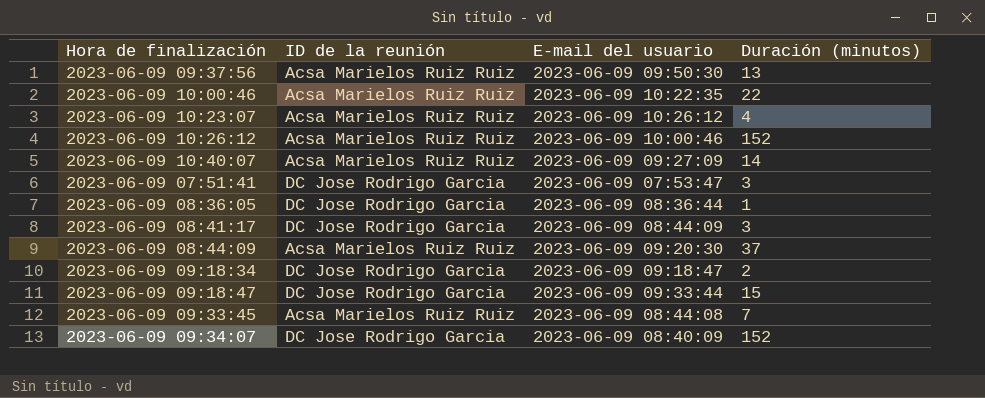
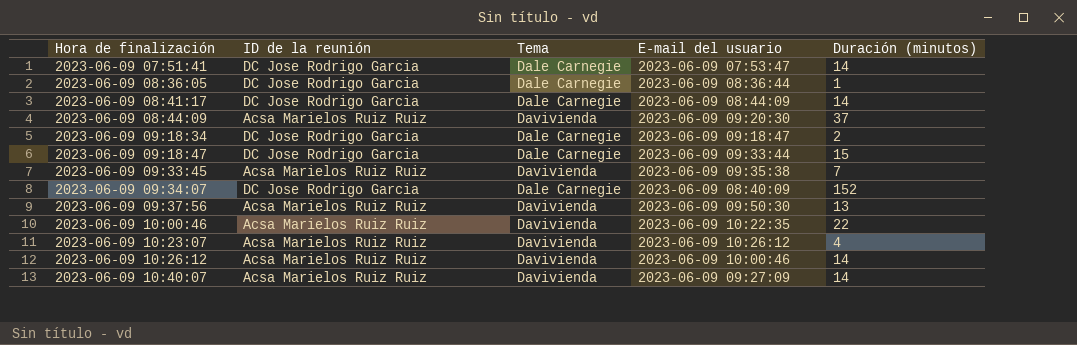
row order: none -> Hora de finalización ascending
column Tema | position: none -> 3
2023-06-09 07:51:41 | Duración (minutos): 3 -> 14
2023-06-09 08:41:17 | Duración (minutos): 3 -> 14
2023-06-09 09:33:45 | E-mail del usuario: 2023-06-09 08:44:08 -> 2023-06-09 09:35:38
2023-06-09 10:26:12 | Duración (minutos): 152 -> 14

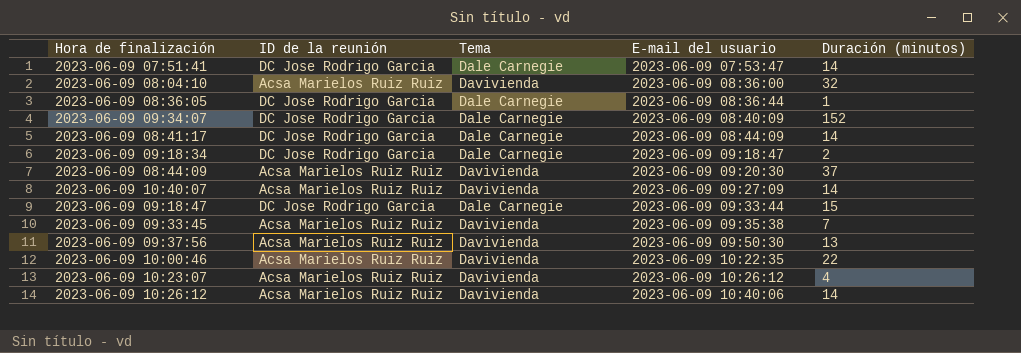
row order: Hora de finalización ascending -> E-mail del usuario ascending
row 2023-06-09 08:04:10: none -> Acsa Marielos Ruiz Ruiz | Davivienda | 2023-06-09 08:36:00 | 32
2023-06-09 10:26:12 | E-mail del usuario: 2023-06-09 10:00:46 -> 2023-06-09 10:40:06

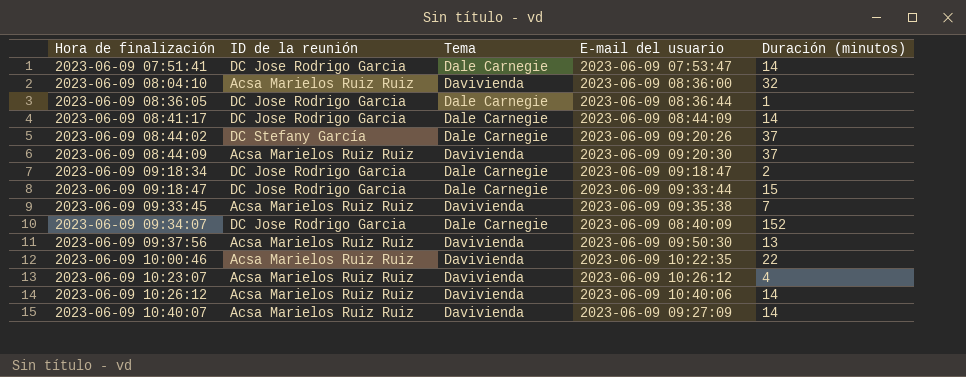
row order: E-mail del usuario ascending -> Hora de finalización ascending
row 2023-06-09 08:44:02: none -> DC Stefany García | Dale Carnegie | 2023-06-09 09:20:26 | 37

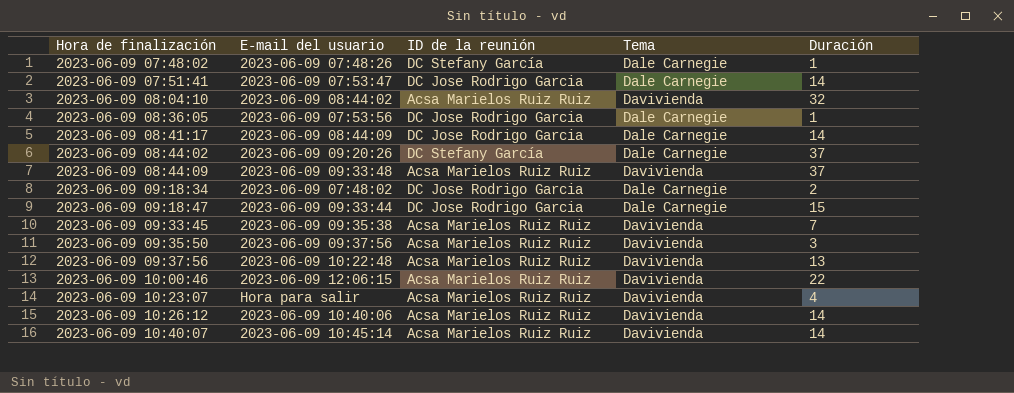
column E-mail del usuario | position: 4 -> 2
column name: Duración (minutos) -> Duración
row 2023-06-09 09:34:07: DC Jose Rodrigo Garcia | Dale Carnegie | 2023-06-09 08:40:09 | 152 -> none
row 2023-06-09 07:48:02: none -> 2023-06-09 07:48:26 | DC Stefany García | Dale Carnegie | 1
2023-06-09 08:04:10 | E-mail del usuario: 2023-06-09 08:36:00 -> 2023-06-09 08:44:02
2023-06-09 08:36:05 | E-mail del usuario: 2023-06-09 08:36:44 -> 2023-06-09 07:53:56
2023-06-09 08:44:09 | E-mail del usuario: 2023-06-09 09:20:30 -> 2023-06-09 09:33:48
2023-06-09 09:18:34 | E-mail del usuario: 2023-06-09 09:18:47 -> 2023-06-09 07:48:02
row 2023-06-09 09:35:50: none -> 2023-06-09 09:37:56 | Acsa Marielos Ruiz Ruiz | Davivienda | 3
2023-06-09 09:37:56 | E-mail del usuario: 2023-06-09 09:50:30 -> 2023-06-09 10:22:48
2023-06-09 10:00:46 | E-mail del usuario: 2023-06-09 10:22:35 -> 2023-06-09 12:06:15
2023-06-09 10:23:07 | E-mail del usuario: 2023-06-09 10:26:12 -> Hora para salir
2023-06-09 10:40:07 | E-mail del usuario: 2023-06-09 09:27:09 -> 2023-06-09 10:45:14

